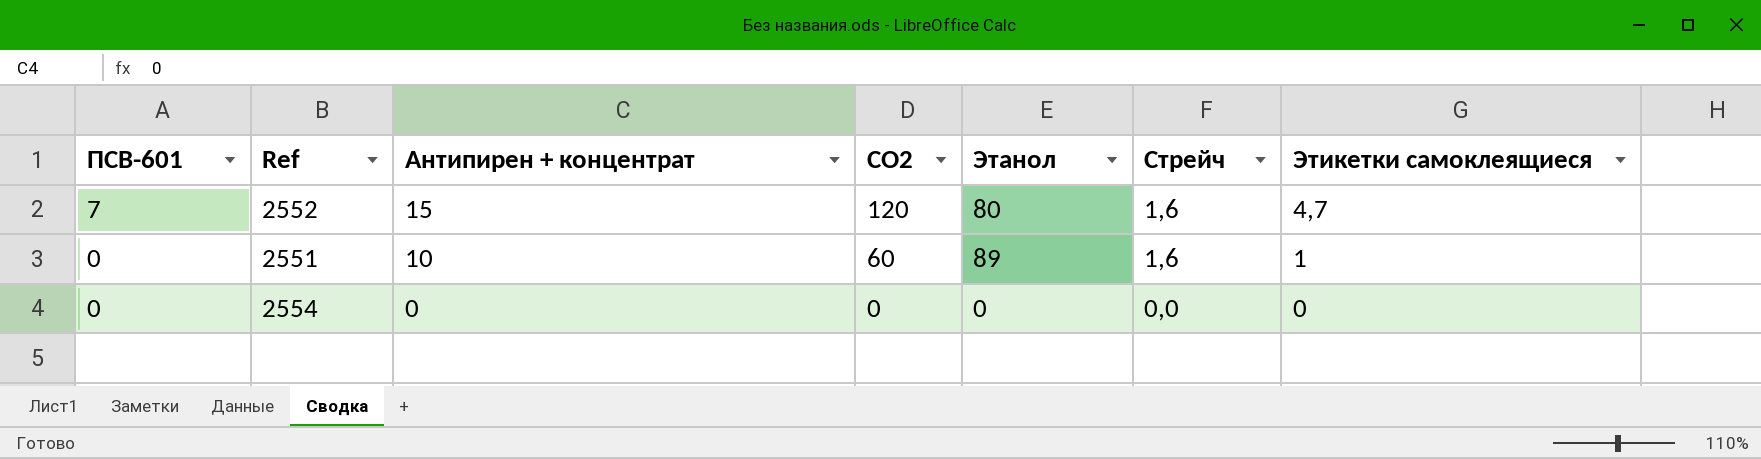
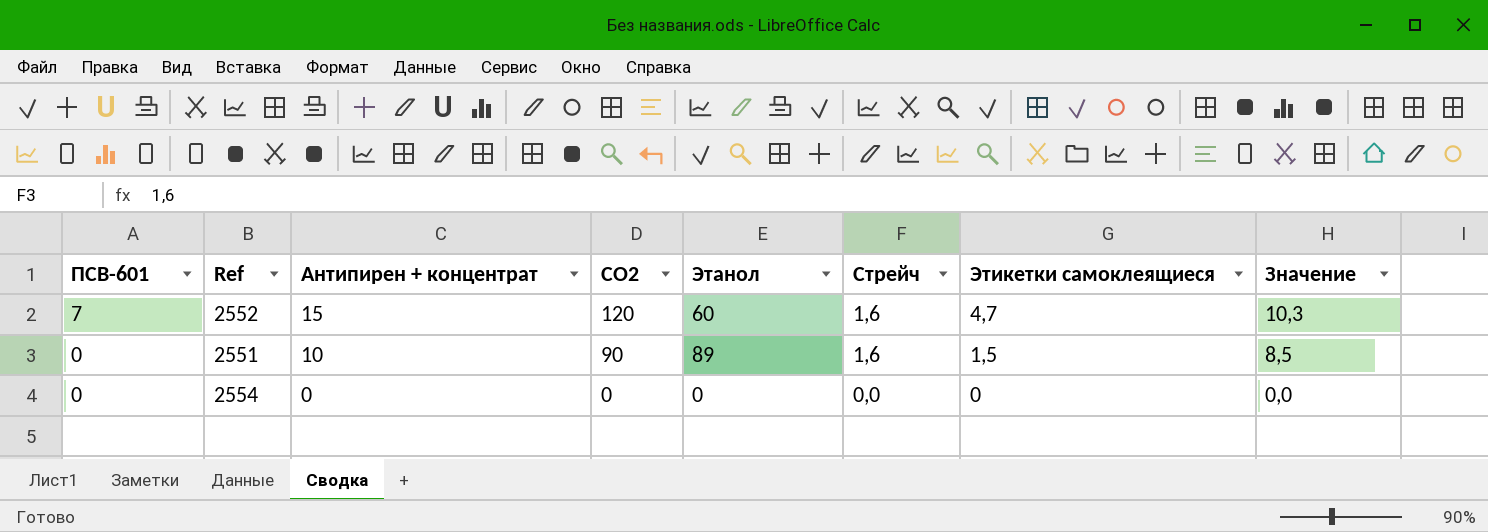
column Значение | formula: none -> [Антипирен + концентрат] - [Этикетки самоклеящиеся]
2552 | Этанол: 80 -> 60
2551 | СО2: 60 -> 90
2551 | Этикетки самоклеящиеся: 1 -> 1,5

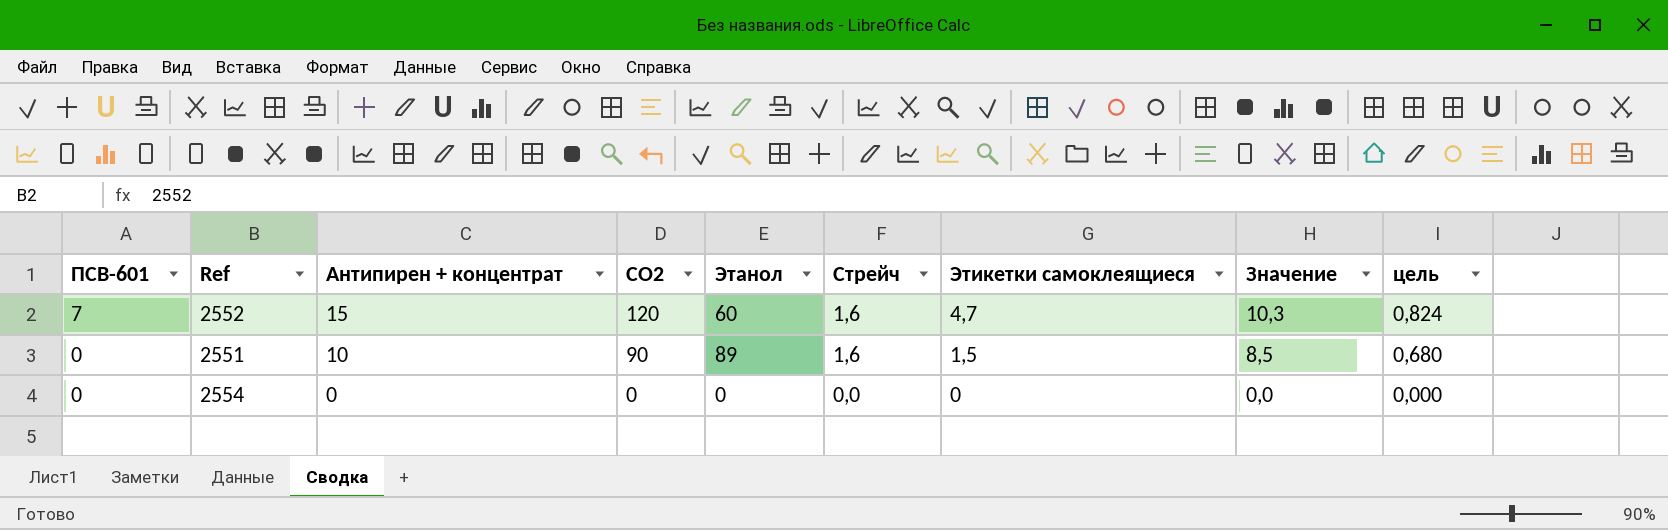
column цель | formula: none -> [Значение] * 0,08

